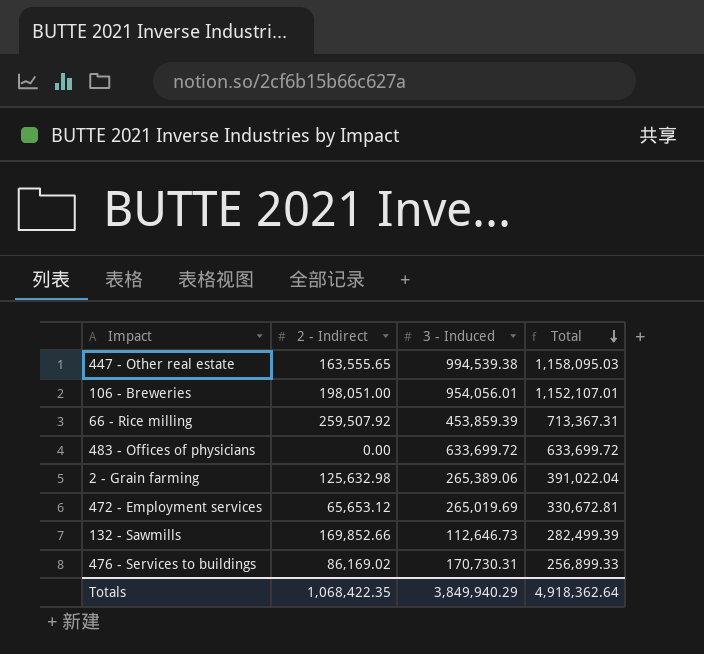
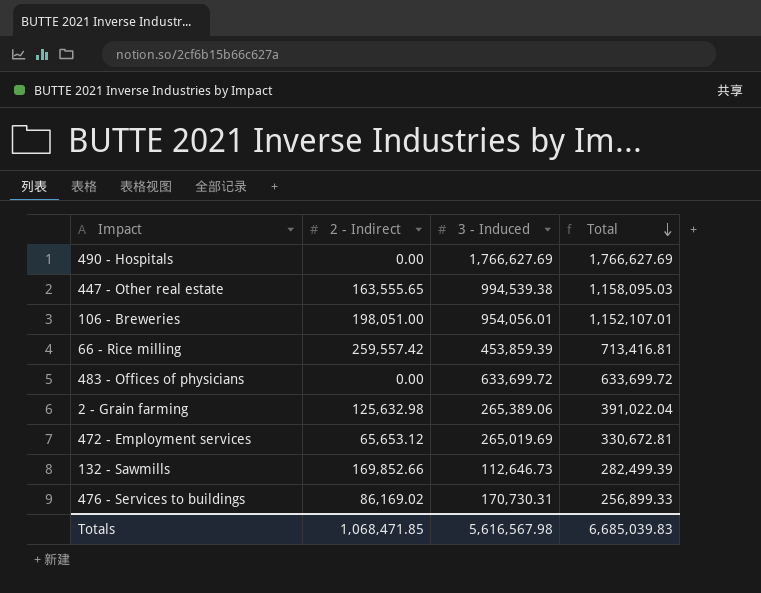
row 490 - Hospitals: none -> 0.00 | 1,766,627.69 | 1,766,627.69
66 - Rice milling | 2 - Indirect: 259,507.92 -> 259,557.42
66 - Rice milling | Total: 713,367.31 -> 713,416.81
Totals | 2 - Indirect: 1,068,422.35 -> 1,068,471.85
Totals | 3 - Induced: 3,849,940.29 -> 5,616,567.98
Totals | Total: 4,918,362.64 -> 6,685,039.83

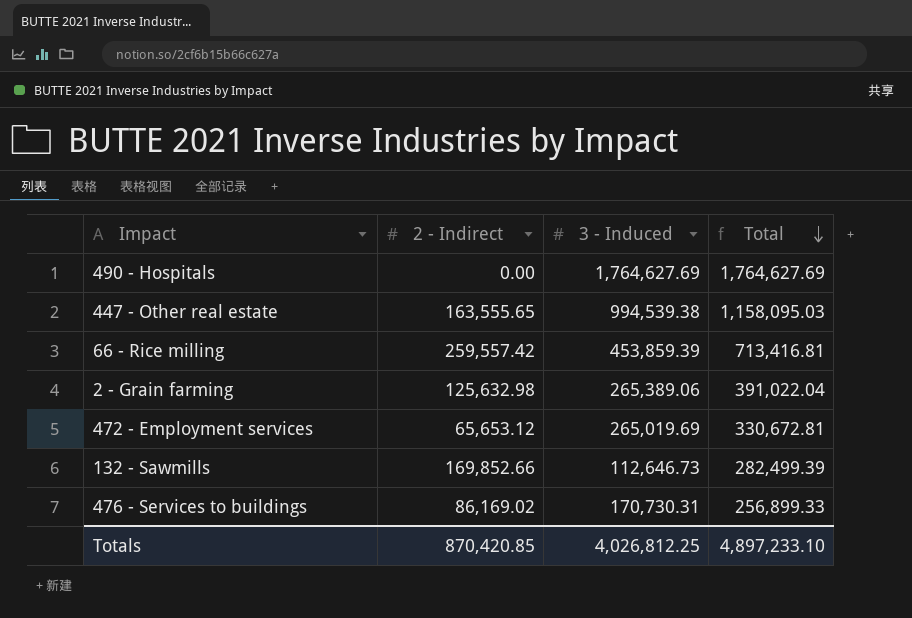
row 106 - Breweries: 198,051.00 | 954,056.01 | 1,152,107.01 -> none
row 483 - Offices of physicians: 0.00 | 633,699.72 | 633,699.72 -> none
490 - Hospitals | 3 - Induced: 1,766,627.69 -> 1,764,627.69
490 - Hospitals | Total: 1,766,627.69 -> 1,764,627.69
Totals | 2 - Indirect: 1,068,471.85 -> 870,420.85
Totals | 3 - Induced: 5,616,567.98 -> 4,026,812.25
Totals | Total: 6,685,039.83 -> 4,897,233.10

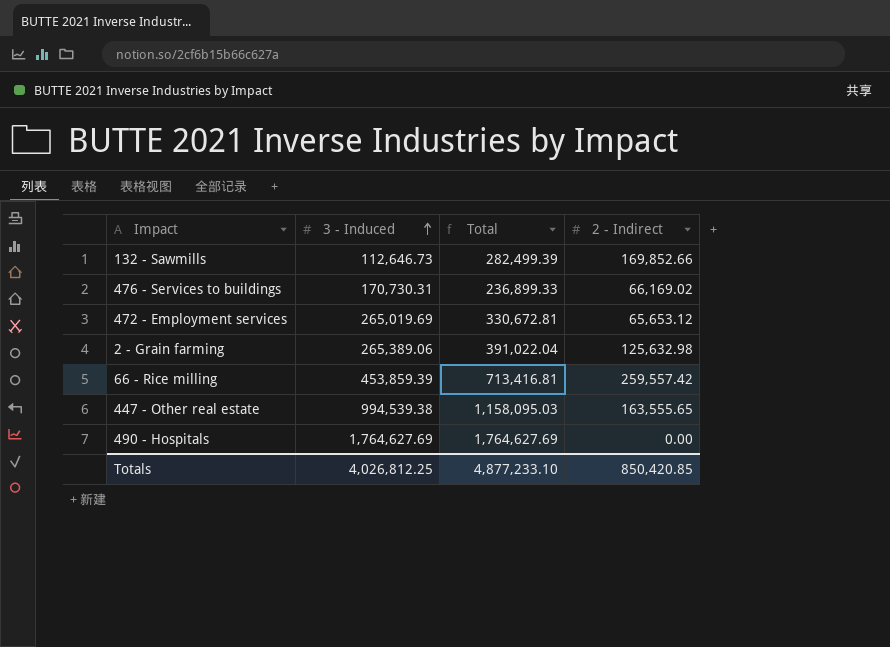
row order: Total descending -> 3 - Induced ascending
column 2 - Indirect | position: 2 -> 4
476 - Services to buildings | Total: 256,899.33 -> 236,899.33
476 - Services to buildings | 2 - Indirect: 86,169.02 -> 66,169.02
Totals | Total: 4,897,233.10 -> 4,877,233.10
Totals | 2 - Indirect: 870,420.85 -> 850,420.85

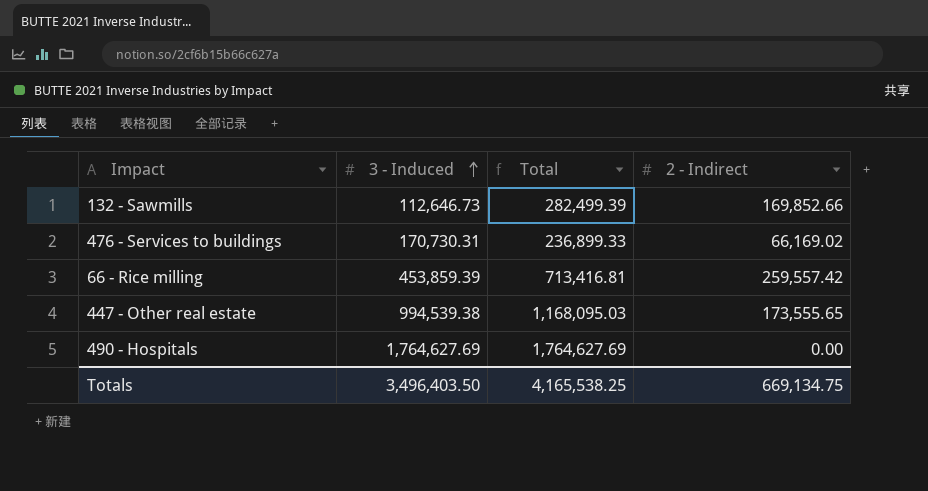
row 472 - Employment services: 265,019.69 | 330,672.81 | 65,653.12 -> none
row 2 - Grain farming: 265,389.06 | 391,022.04 | 125,632.98 -> none
447 - Other real estate | Total: 1,158,095.03 -> 1,168,095.03
447 - Other real estate | 2 - Indirect: 163,555.65 -> 173,555.65
Totals | 3 - Induced: 4,026,812.25 -> 3,496,403.50
Totals | Total: 4,877,233.10 -> 4,165,538.25
Totals | 2 - Indirect: 850,420.85 -> 669,134.75

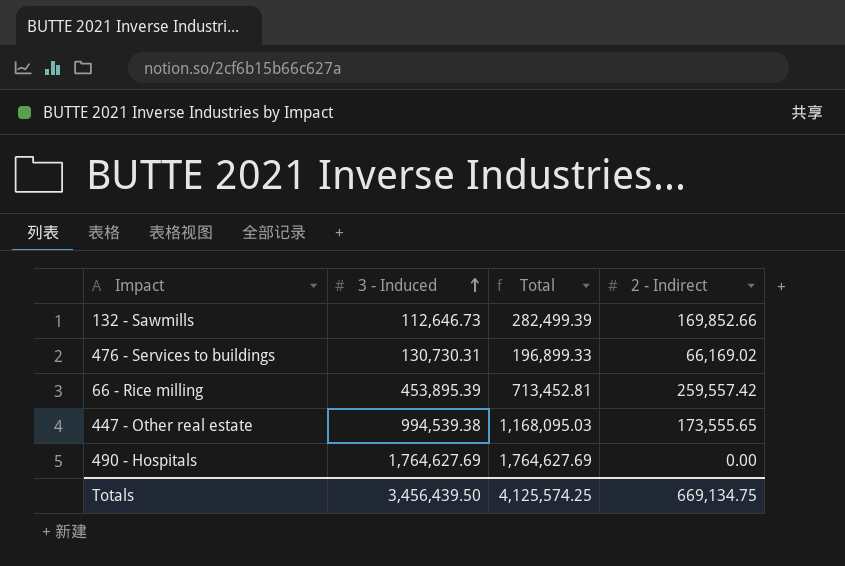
476 - Services to buildings | 3 - Induced: 170,730.31 -> 130,730.31
476 - Services to buildings | Total: 236,899.33 -> 196,899.33
66 - Rice milling | 3 - Induced: 453,859.39 -> 453,895.39
66 - Rice milling | Total: 713,416.81 -> 713,452.81
Totals | 3 - Induced: 3,496,403.50 -> 3,456,439.50
Totals | Total: 4,165,538.25 -> 4,125,574.25

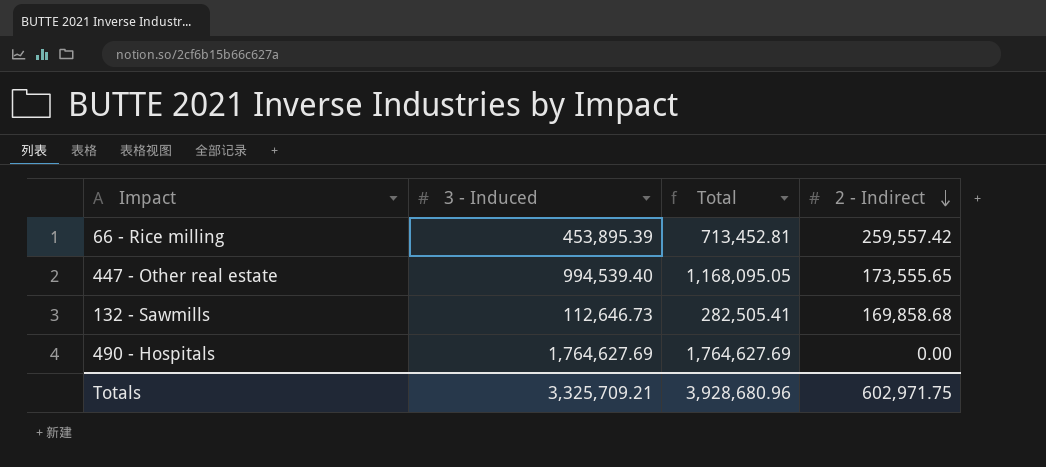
row order: 3 - Induced ascending -> 2 - Indirect descending
row 476 - Services to buildings: 130,730.31 | 196,899.33 | 66,169.02 -> none
447 - Other real estate | 3 - Induced: 994,539.38 -> 994,539.40
447 - Other real estate | Total: 1,168,095.03 -> 1,168,095.05
132 - Sawmills | Total: 282,499.39 -> 282,505.41
132 - Sawmills | 2 - Indirect: 169,852.66 -> 169,858.68
Totals | 3 - Induced: 3,456,439.50 -> 3,325,709.21
Totals | Total: 4,125,574.25 -> 3,928,680.96
Totals | 2 - Indirect: 669,134.75 -> 602,971.75

